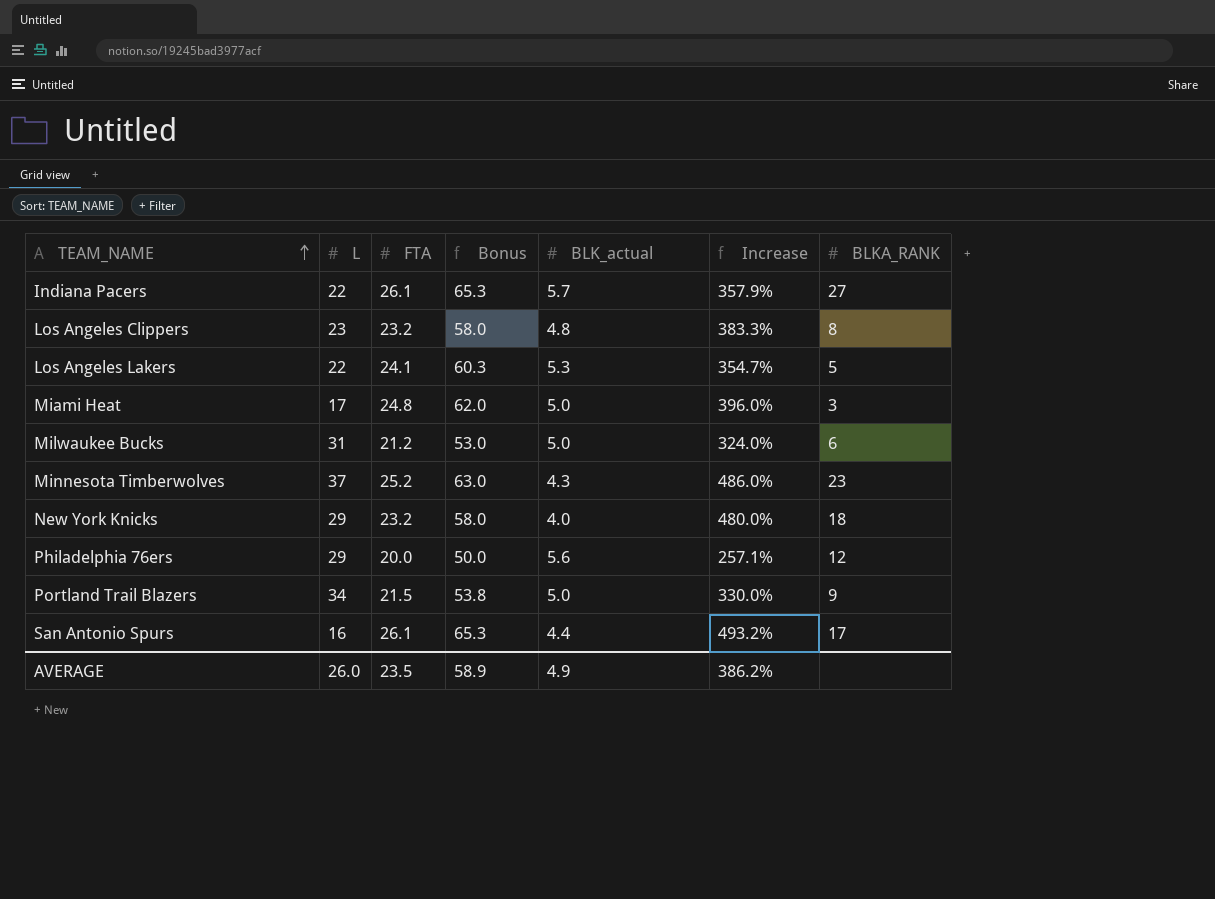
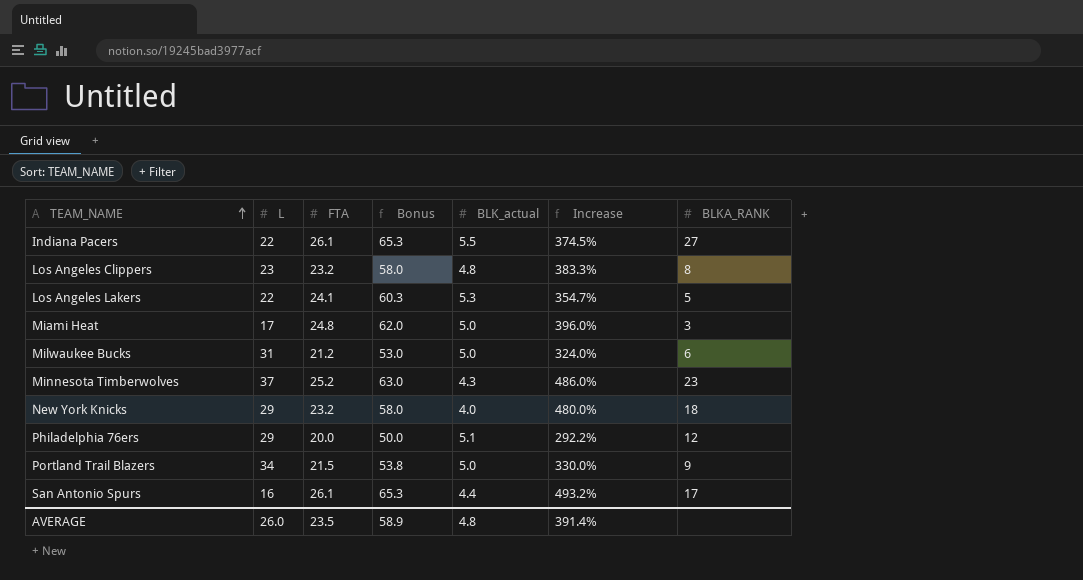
Indiana Pacers | BLK_actual: 5.7 -> 5.5
Indiana Pacers | Increase: 357.9% -> 374.5%
Philadelphia 76ers | BLK_actual: 5.6 -> 5.1
Philadelphia 76ers | Increase: 257.1% -> 292.2%
AVERAGE | BLK_actual: 4.9 -> 4.8
AVERAGE | Increase: 386.2% -> 391.4%

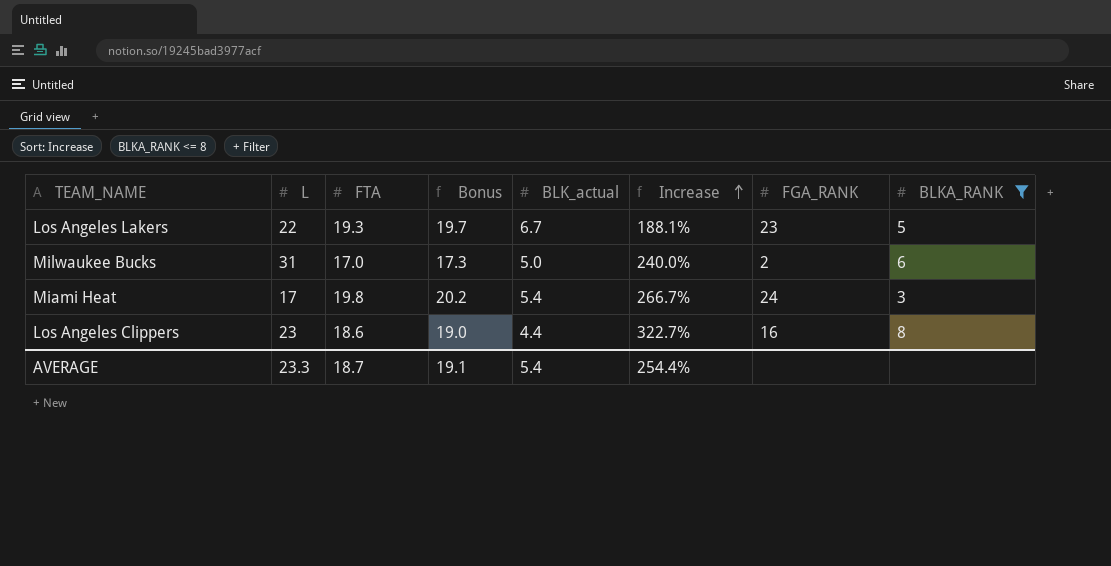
filter: none -> BLKA_RANK <= 8
row order: TEAM_NAME ascending -> Increase ascending
column Bonus | formula: [FTA] * 2.5 -> [FTA] * 1.02
column FGA_RANK | position: none -> 7
Los Angeles Lakers | FTA: 24.1 -> 19.3
Los Angeles Lakers | BLK_actual: 5.3 -> 6.7
Los Angeles Lakers | Increase: 354.7% -> 188.1%
Milwaukee Bucks | FTA: 21.2 -> 17.0
Milwaukee Bucks | Increase: 324.0% -> 240.0%
Miami Heat | FTA: 24.8 -> 19.8
Miami Heat | BLK_actual: 5.0 -> 5.4
Miami Heat | Increase: 396.0% -> 266.7%
Los Angeles Clippers | FTA: 23.2 -> 18.6
Los Angeles Clippers | BLK_actual: 4.8 -> 4.4
Los Angeles Clippers | Increase: 383.3% -> 322.7%
AVERAGE | L: 26.0 -> 23.3
AVERAGE | FTA: 23.5 -> 18.7
AVERAGE | Bonus: 58.9 -> 19.1
AVERAGE | BLK_actual: 4.8 -> 5.4
AVERAGE | Increase: 391.4% -> 254.4%

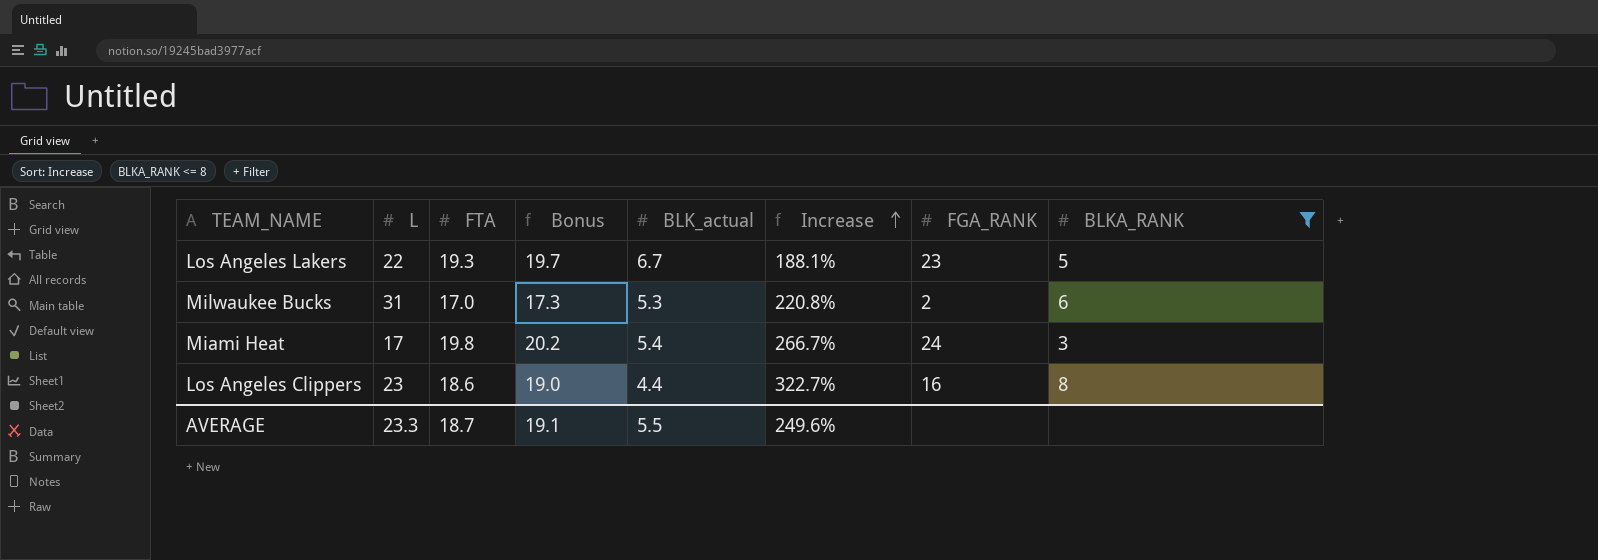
Milwaukee Bucks | BLK_actual: 5.0 -> 5.3
Milwaukee Bucks | Increase: 240.0% -> 220.8%
AVERAGE | BLK_actual: 5.4 -> 5.5
AVERAGE | Increase: 254.4% -> 249.6%

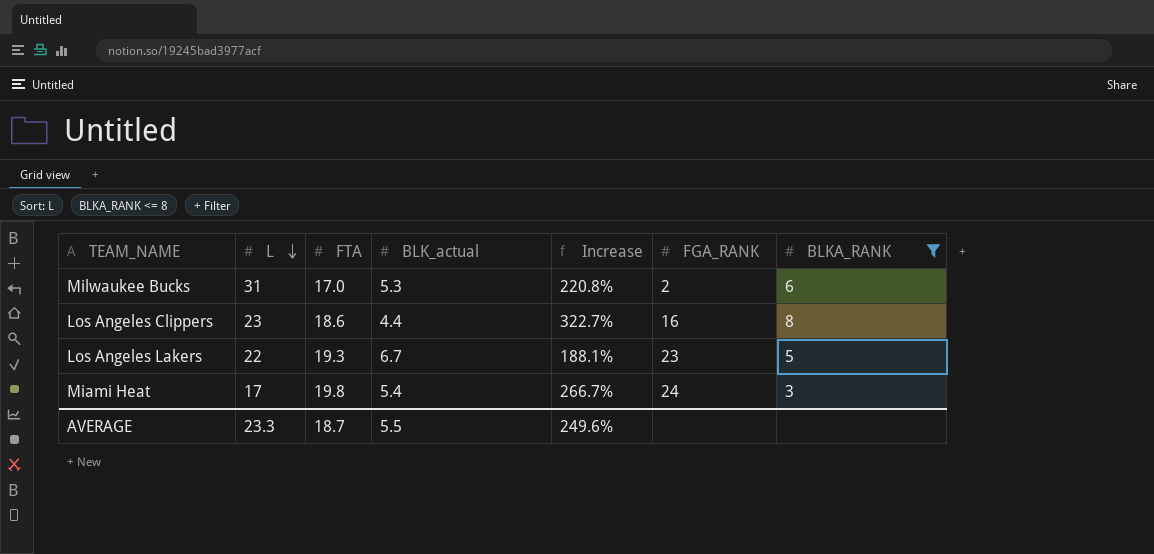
row order: Increase ascending -> L descending
column Bonus | formula: [FTA] * 1.02 -> none

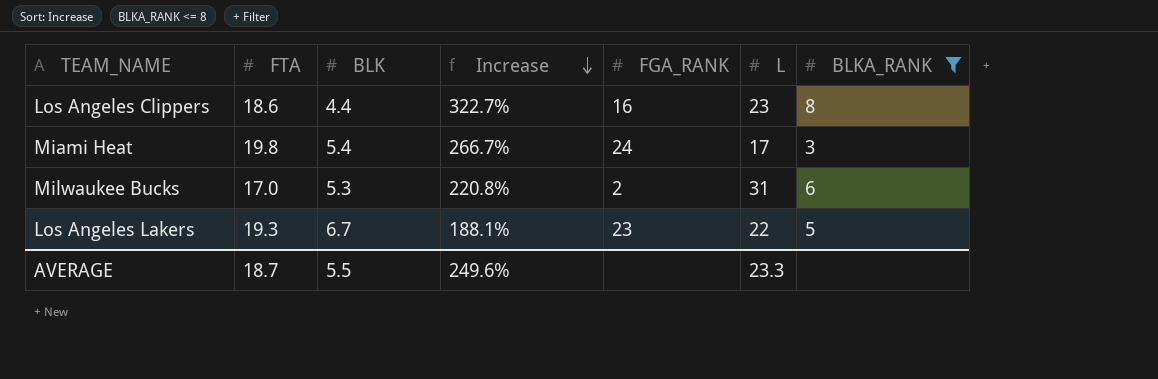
row order: L descending -> Increase descending
column name: BLK_actual -> BLK
column L | position: 2 -> 6

